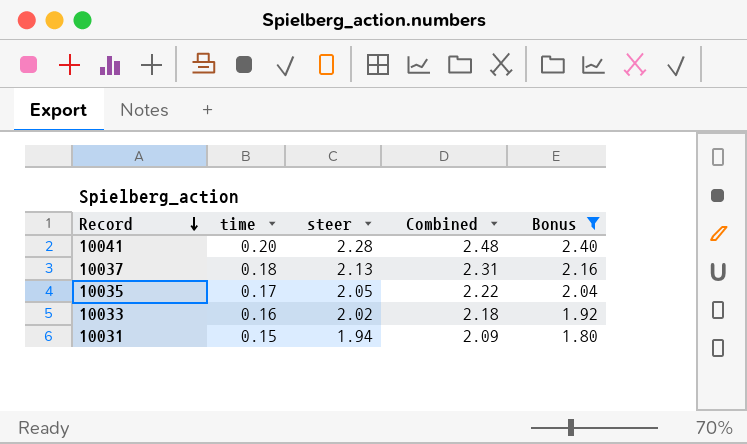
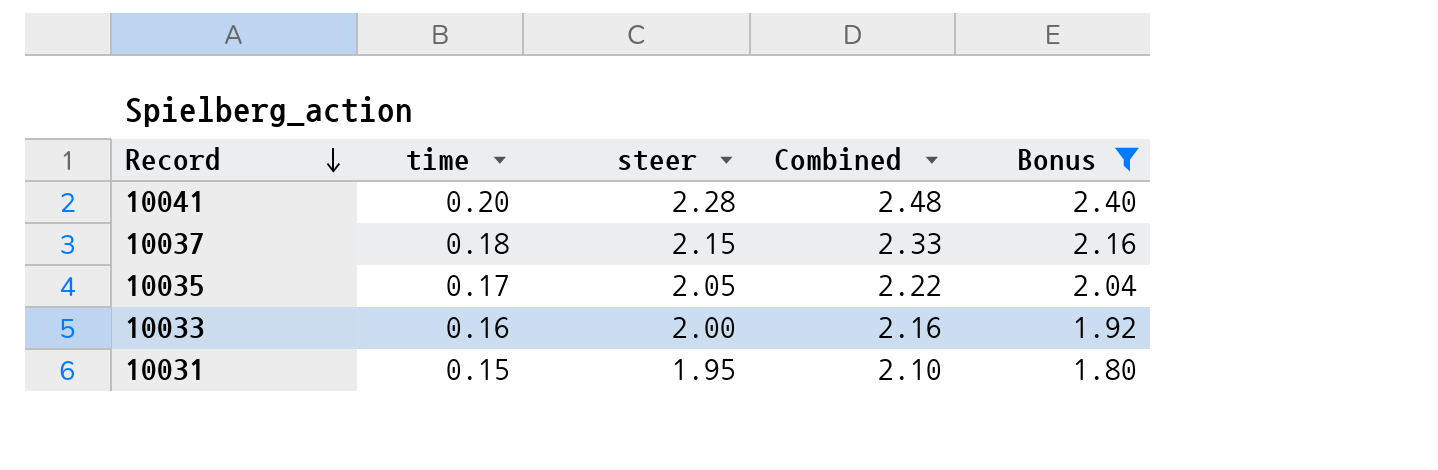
10037 | steer: 2.13 -> 2.15
10037 | Combined: 2.31 -> 2.33
10033 | steer: 2.02 -> 2.00
10033 | Combined: 2.18 -> 2.16
10031 | steer: 1.94 -> 1.95
10031 | Combined: 2.09 -> 2.10

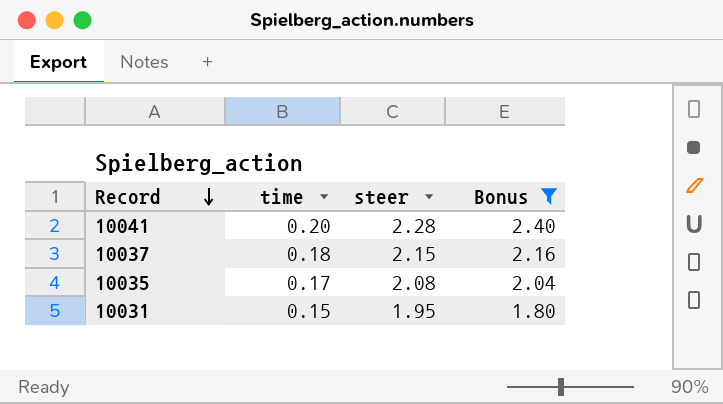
column Combined | formula: [time] + [steer] -> none
row 10033: 0.16 | 2.00 | 2.16 | 1.92 -> none
10035 | steer: 2.05 -> 2.08

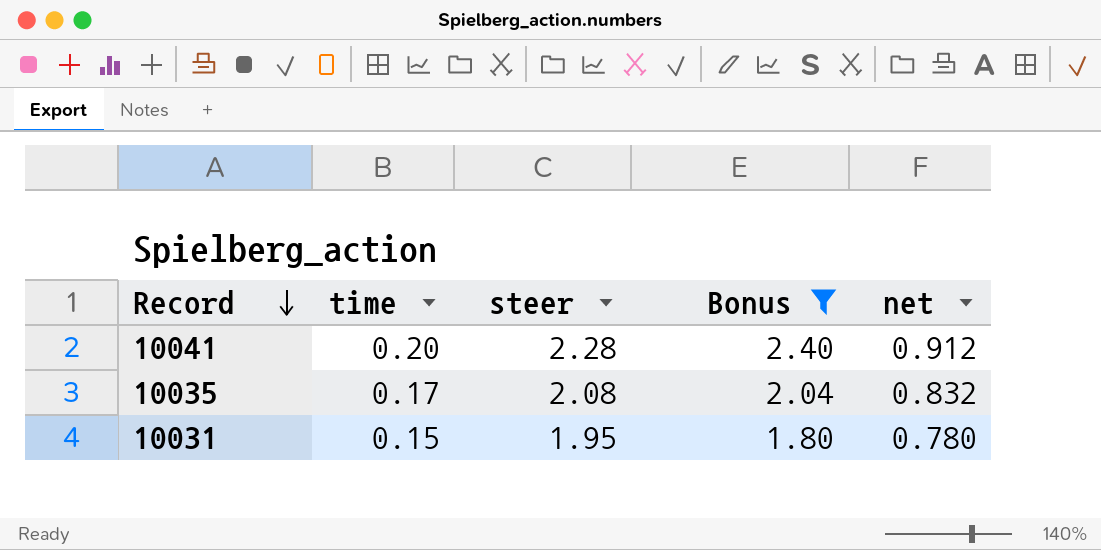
column net | formula: none -> [steer] * 0.4
row 10037: 0.18 | 2.15 | 2.16 -> none

